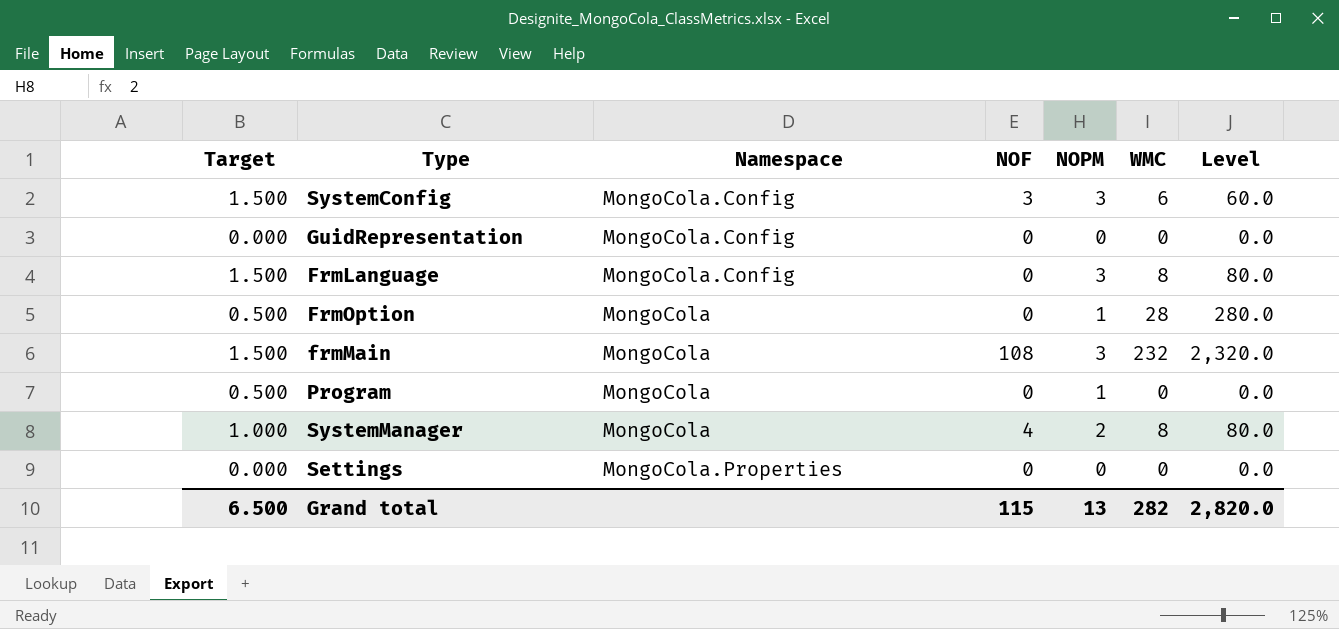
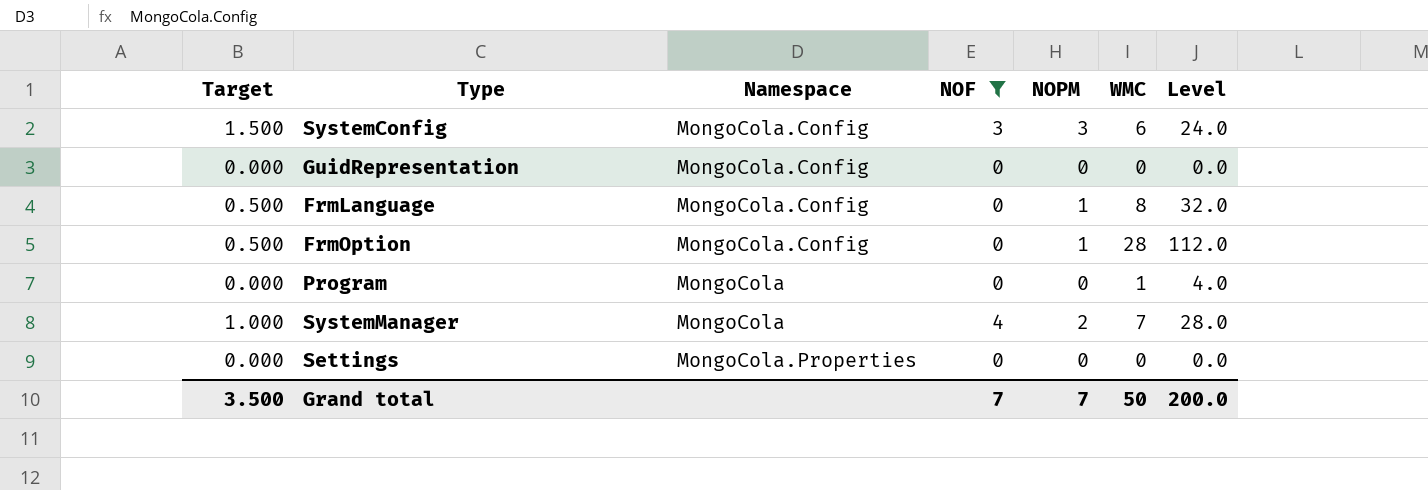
filter: none -> NOF != 108
column Level | formula: [WMC] * 10 -> [WMC] * 4
FrmLanguage | Target: 1.500 -> 0.500
FrmLanguage | NOPM: 3 -> 1
FrmOption | Namespace: MongoCola -> MongoCola.Config
Program | Target: 0.500 -> 0.000
Program | NOPM: 1 -> 0
Program | WMC: 0 -> 1
SystemManager | WMC: 8 -> 7
Grand total | Target: 6.500 -> 3.500
Grand total | NOF: 115 -> 7
Grand total | NOPM: 13 -> 7
Grand total | WMC: 282 -> 50
Grand total | Level: 2,820.0 -> 200.0

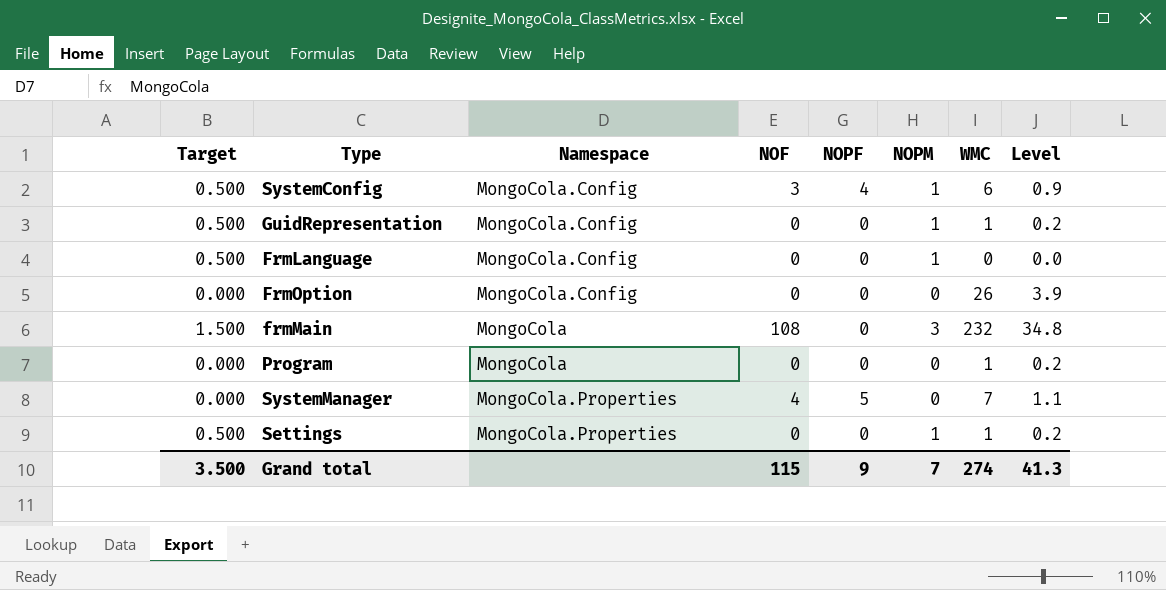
filter: NOF != 108 -> none
column NOPF | position: none -> 5
column Level | formula: [WMC] * 4 -> [WMC] * 0.15
SystemConfig | Target: 1.500 -> 0.500
SystemConfig | NOPM: 3 -> 1
GuidRepresentation | Target: 0.000 -> 0.500
GuidRepresentation | NOPM: 0 -> 1
GuidRepresentation | WMC: 0 -> 1
FrmLanguage | WMC: 8 -> 0
FrmOption | Target: 0.500 -> 0.000
FrmOption | NOPM: 1 -> 0
FrmOption | WMC: 28 -> 26
SystemManager | Target: 1.000 -> 0.000
SystemManager | Namespace: MongoCola -> MongoCola.Properties
SystemManager | NOPM: 2 -> 0
Settings | Target: 0.000 -> 0.500
Settings | NOPM: 0 -> 1
Settings | WMC: 0 -> 1
Grand total | NOF: 7 -> 115
Grand total | WMC: 50 -> 274
Grand total | Level: 200.0 -> 41.3

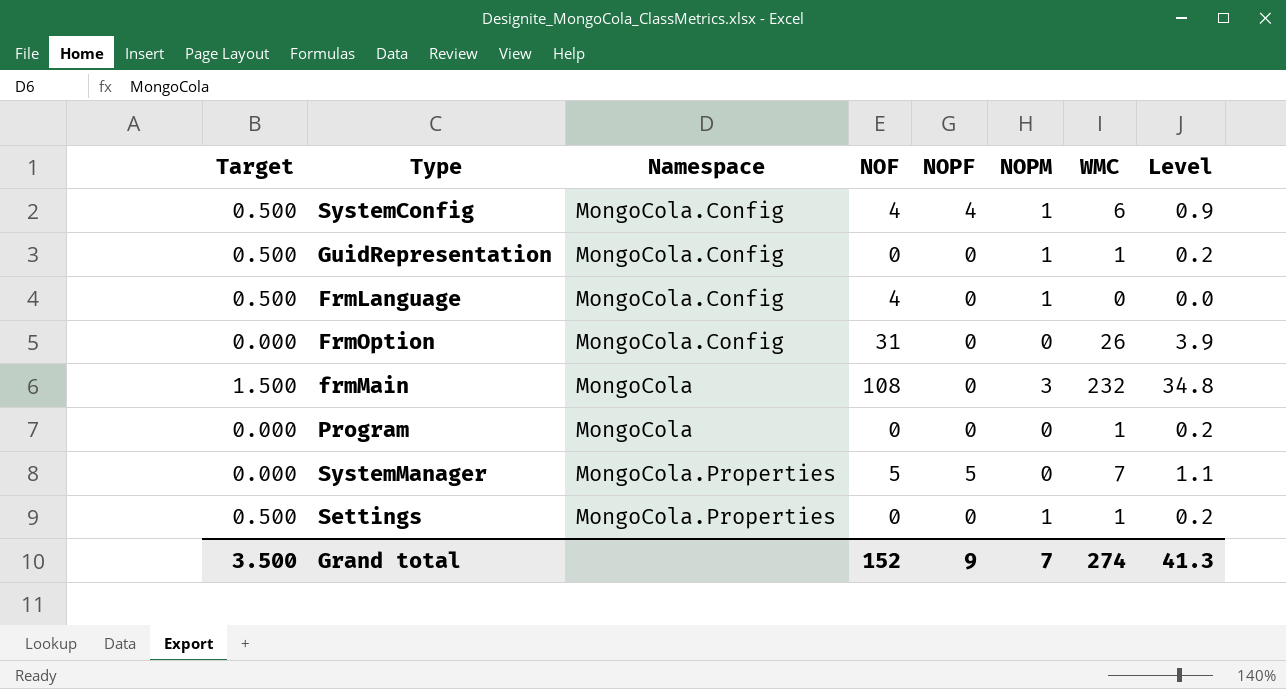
SystemConfig | NOF: 3 -> 4
FrmLanguage | NOF: 0 -> 4
FrmOption | NOF: 0 -> 31
SystemManager | NOF: 4 -> 5
Grand total | NOF: 115 -> 152

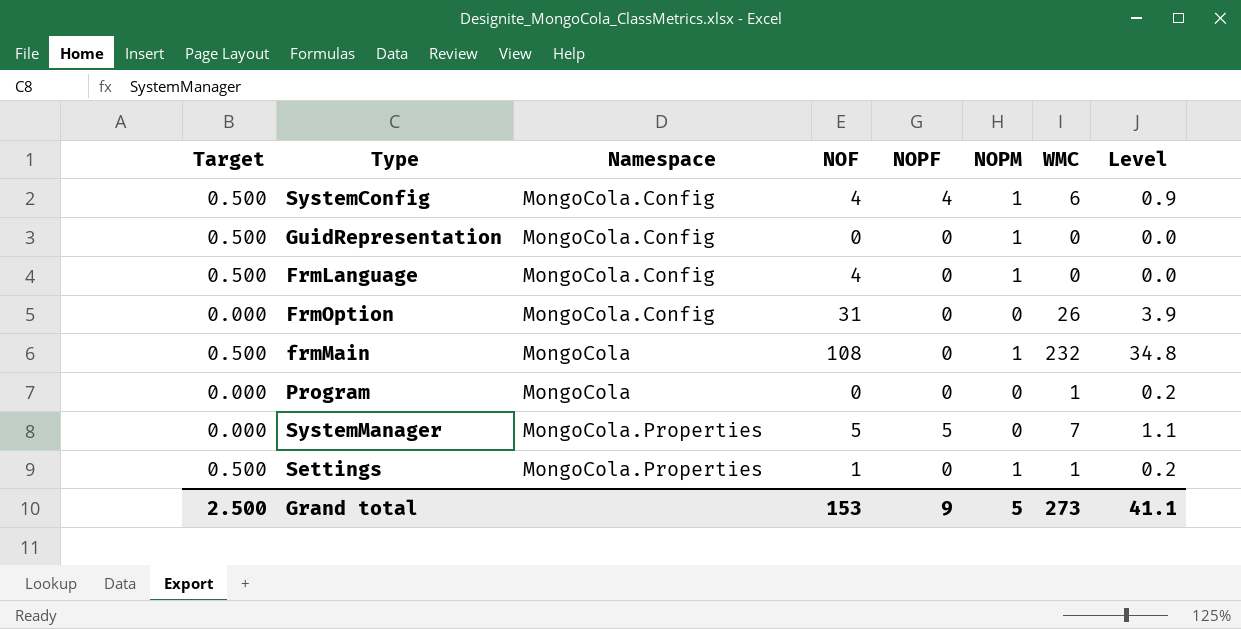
GuidRepresentation | WMC: 1 -> 0
GuidRepresentation | Level: 0.2 -> 0.0
frmMain | Target: 1.500 -> 0.500
frmMain | NOPM: 3 -> 1
Settings | NOF: 0 -> 1
Grand total | Target: 3.500 -> 2.500
Grand total | NOF: 152 -> 153
Grand total | NOPM: 7 -> 5
Grand total | WMC: 274 -> 273
Grand total | Level: 41.3 -> 41.1

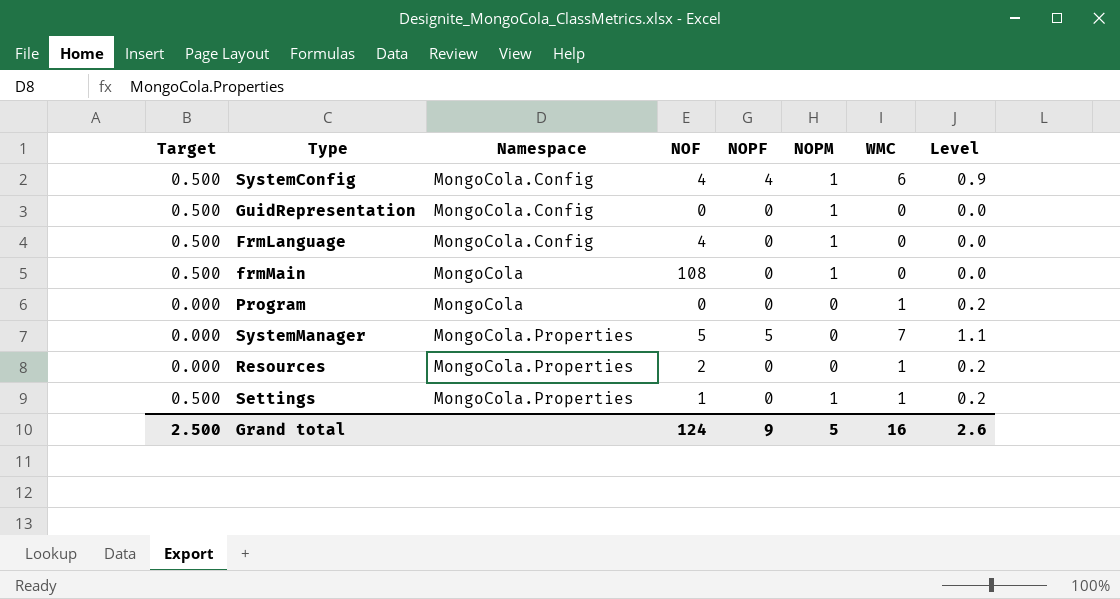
row FrmOption: 0.000 | MongoCola.Config | 31 | 0 | 0 | 26 | 3.9 -> none
frmMain | WMC: 232 -> 0
frmMain | Level: 34.8 -> 0.0
row Resources: none -> 0.000 | MongoCola.Properties | 2 | 0 | 0 | 1 | 0.2
Grand total | NOF: 153 -> 124
Grand total | WMC: 273 -> 16
Grand total | Level: 41.1 -> 2.6

